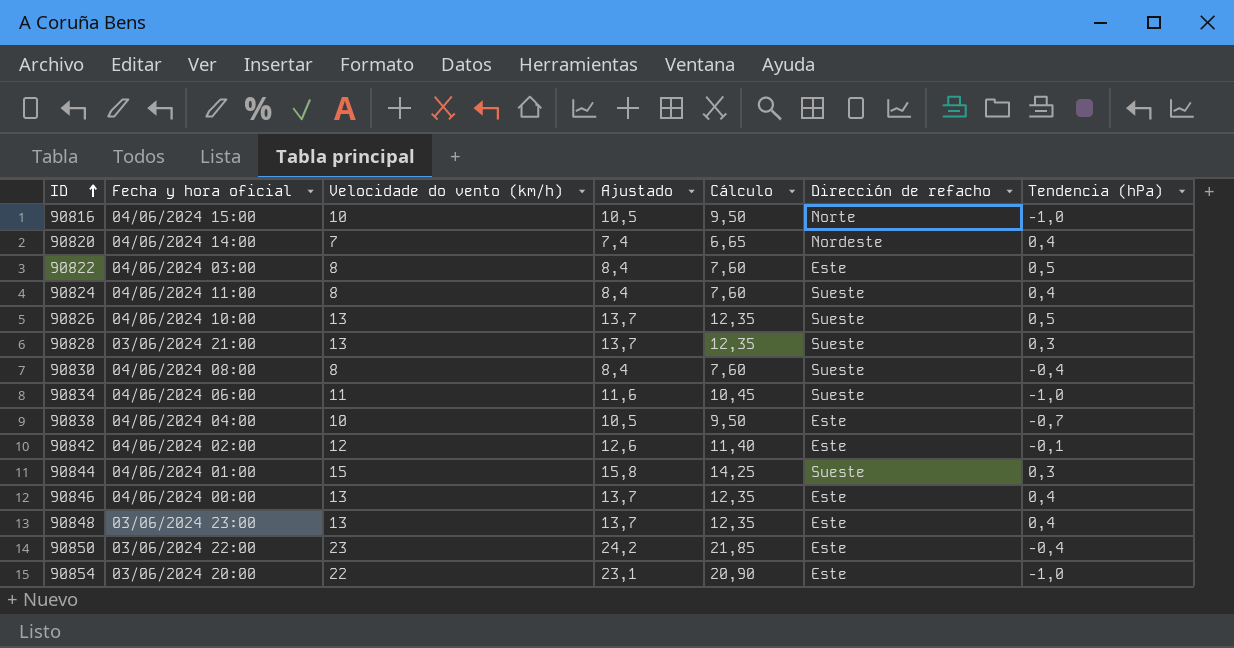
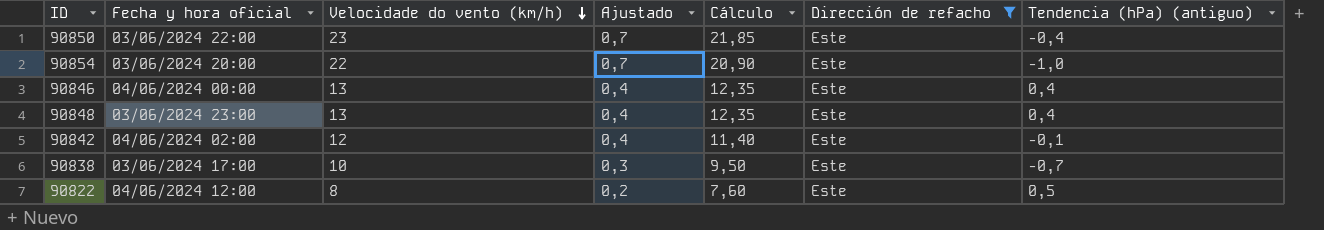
filter: none -> Dirección de refacho = Este
row order: ID ascending -> Velocidade do vento (km/h) descending
column Ajustado | formula: [Velocidade do vento (km/h)] * 1,05 -> [Velocidade do vento (km/h)] * 0,03
column name: Tendencia (hPa) -> Tendencia (hPa) (antiguo)
90838 | Fecha y hora oficial: 04/06/2024 04:00 -> 03/06/2024 17:00
90822 | Fecha y hora oficial: 04/06/2024 03:00 -> 04/06/2024 12:00

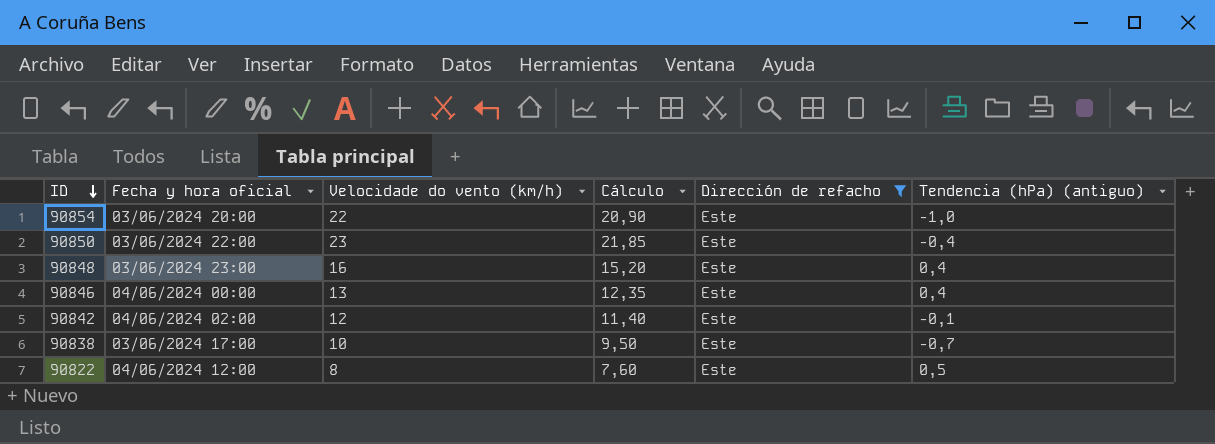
row order: Velocidade do vento (km/h) descending -> ID descending
column Ajustado | formula: [Velocidade do vento (km/h)] * 0,03 -> none
90848 | Velocidade do vento (km/h): 13 -> 16
90848 | Cálculo: 12,35 -> 15,20

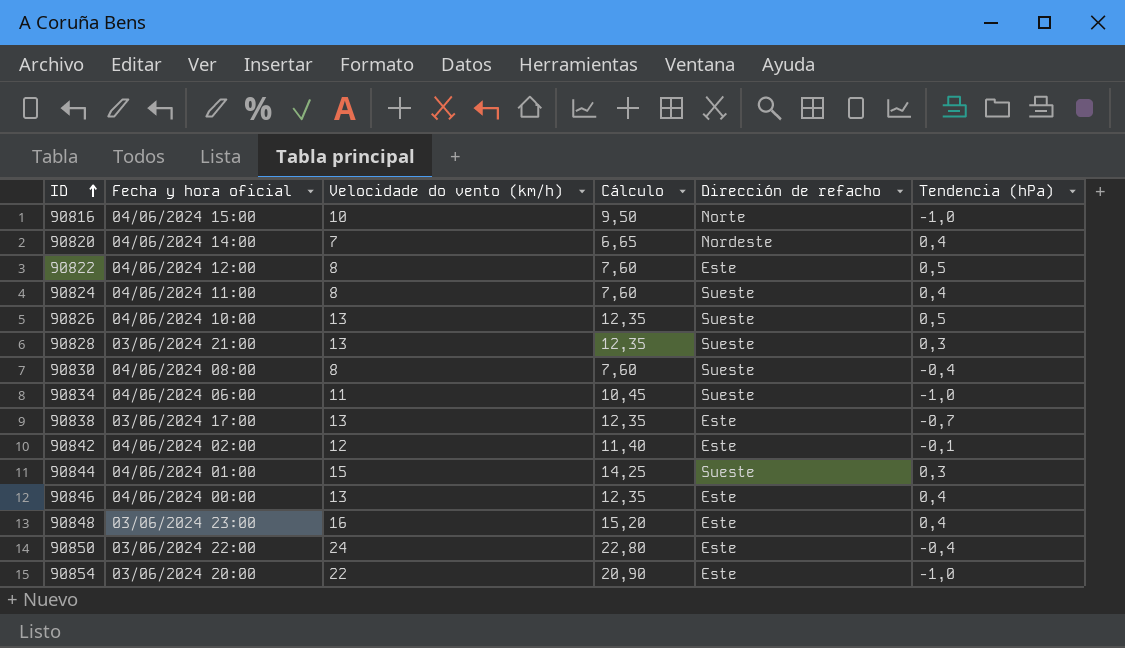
filter: Dirección de refacho = Este -> none
row order: ID descending -> ID ascending
column name: Tendencia (hPa) (antiguo) -> Tendencia (hPa)
90838 | Velocidade do vento (km/h): 10 -> 13
90838 | Cálculo: 9,50 -> 12,35
90850 | Velocidade do vento (km/h): 23 -> 24
90850 | Cálculo: 21,85 -> 22,80

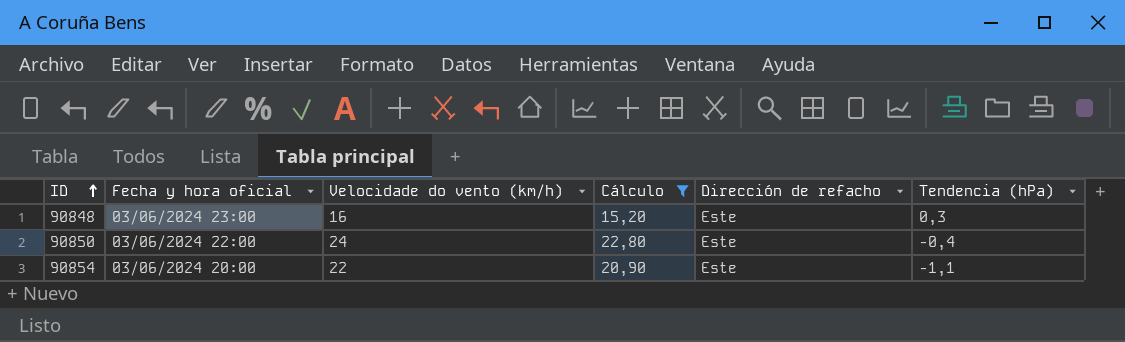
filter: none -> Cálculo >= 15,20
90848 | Tendencia (hPa): 0,4 -> 0,3
90854 | Tendencia (hPa): -1,0 -> -1,1

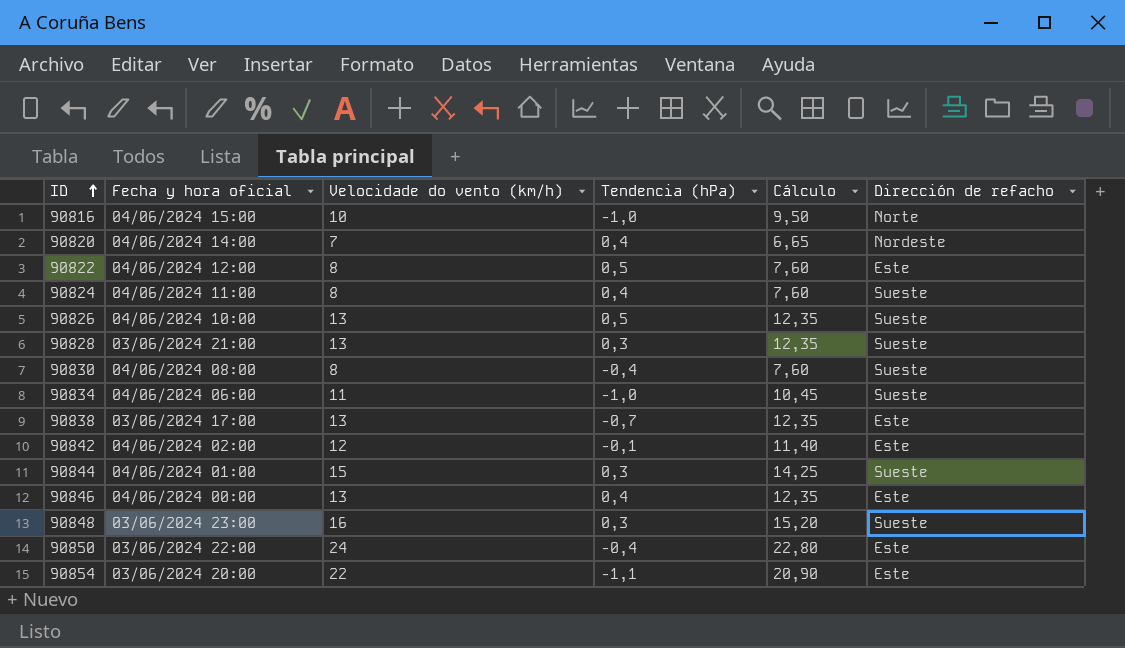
filter: Cálculo >= 15,20 -> none
column Tendencia (hPa) | position: 6 -> 4
90848 | Dirección de refacho: Este -> Sueste

